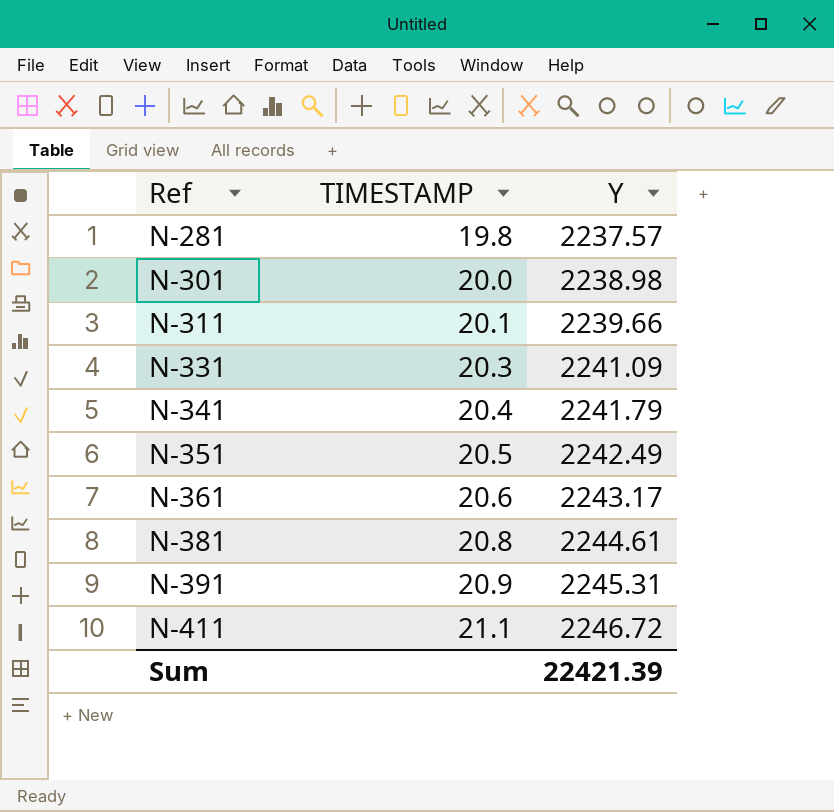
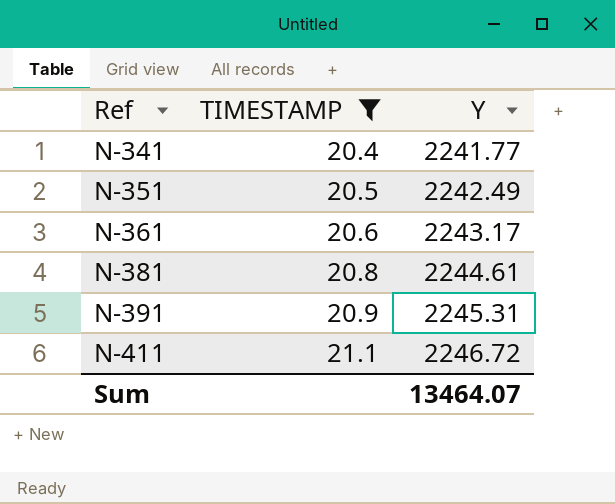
filter: none -> TIMESTAMP >= 20.4
N-341 | Y: 2241.79 -> 2241.77
Sum | Y: 22421.39 -> 13464.07

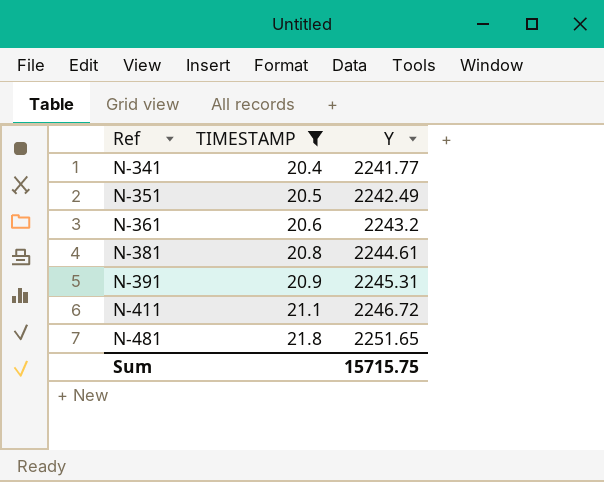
N-361 | Y: 2243.17 -> 2243.2
row N-481: none -> 21.8 | 2251.65
Sum | Y: 13464.07 -> 15715.75

